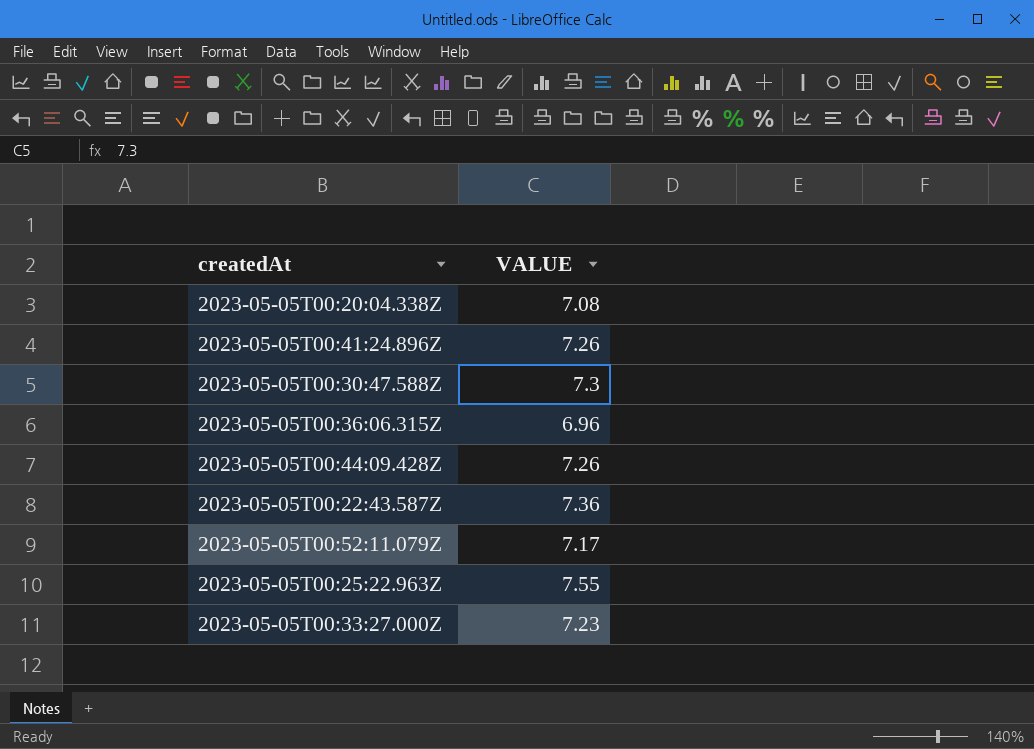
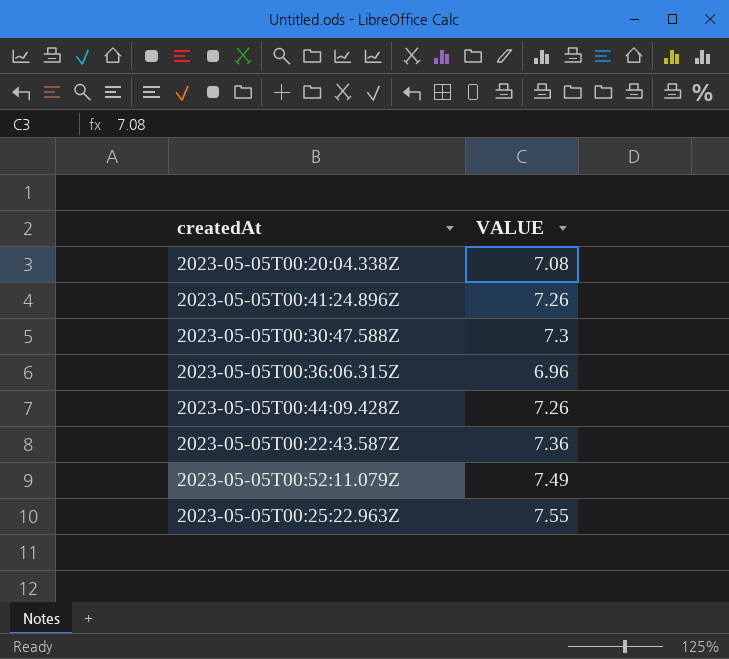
row 2023-05-05T00:33:27.000Z: 7.23 -> none
2023-05-05T00:52:11.079Z | VALUE: 7.17 -> 7.49

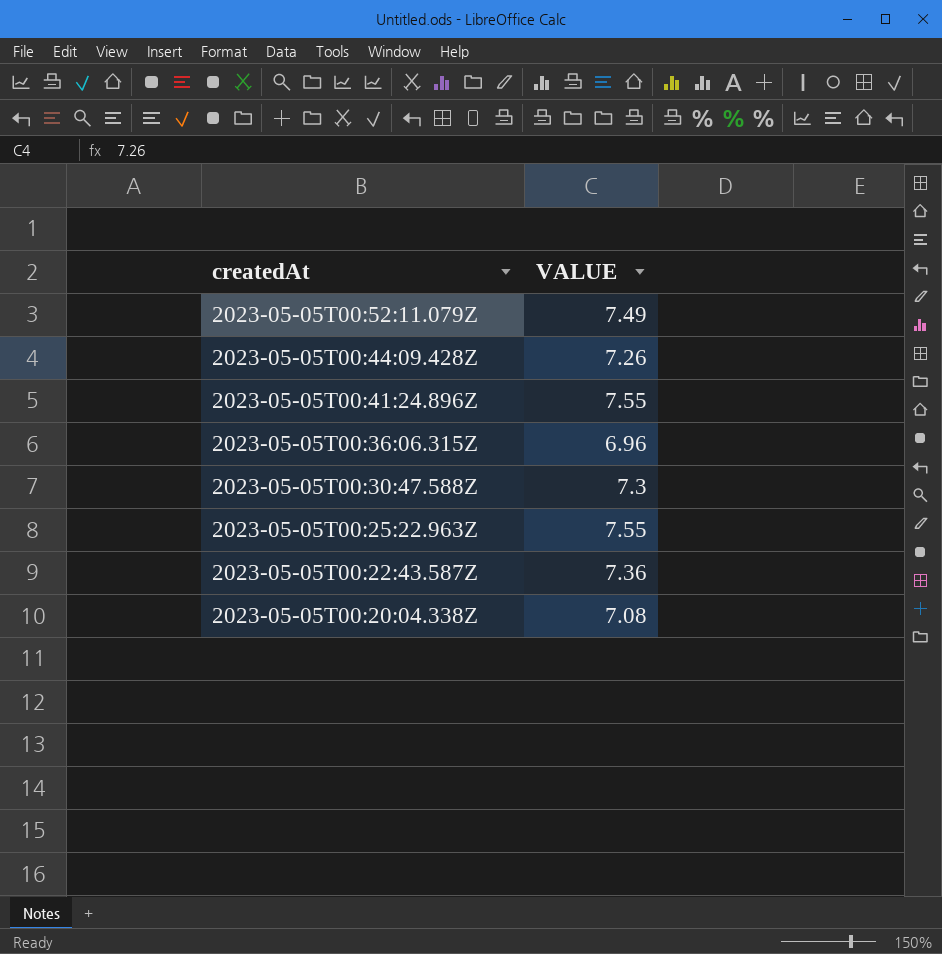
row order: none -> createdAt descending
2023-05-05T00:41:24.896Z | VALUE: 7.26 -> 7.55

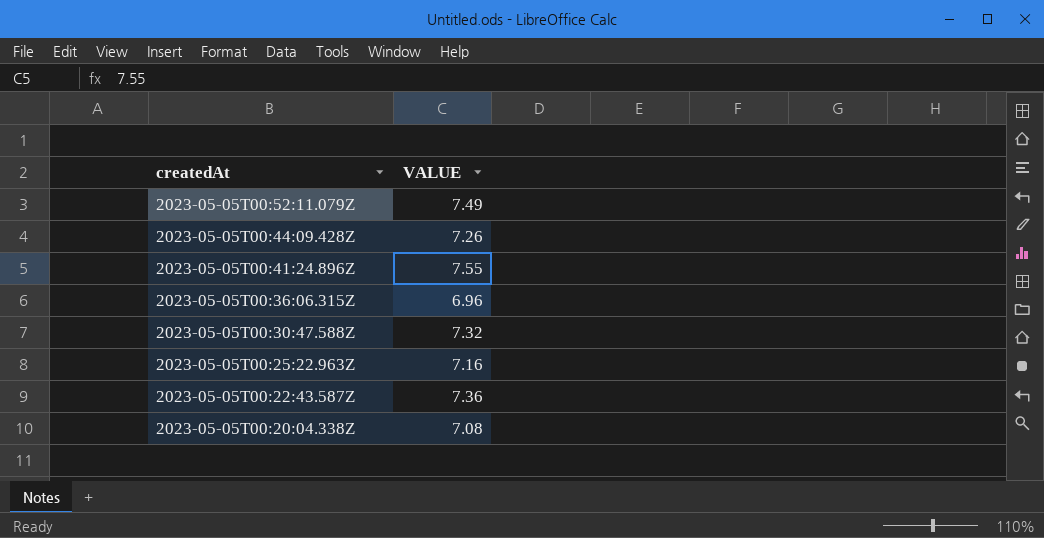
2023-05-05T00:30:47.588Z | VALUE: 7.3 -> 7.32
2023-05-05T00:25:22.963Z | VALUE: 7.55 -> 7.16

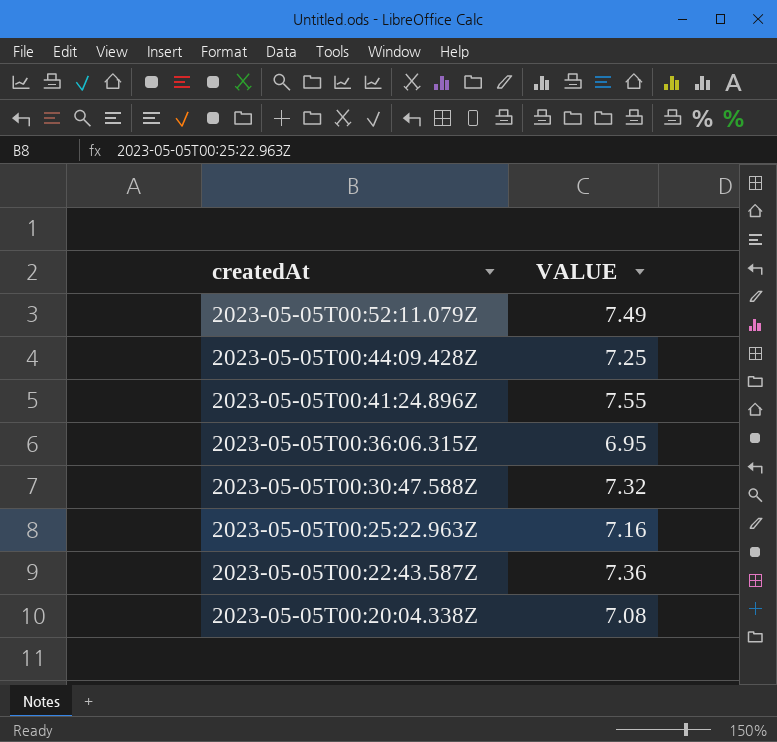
2023-05-05T00:44:09.428Z | VALUE: 7.26 -> 7.25
2023-05-05T00:36:06.315Z | VALUE: 6.96 -> 6.95

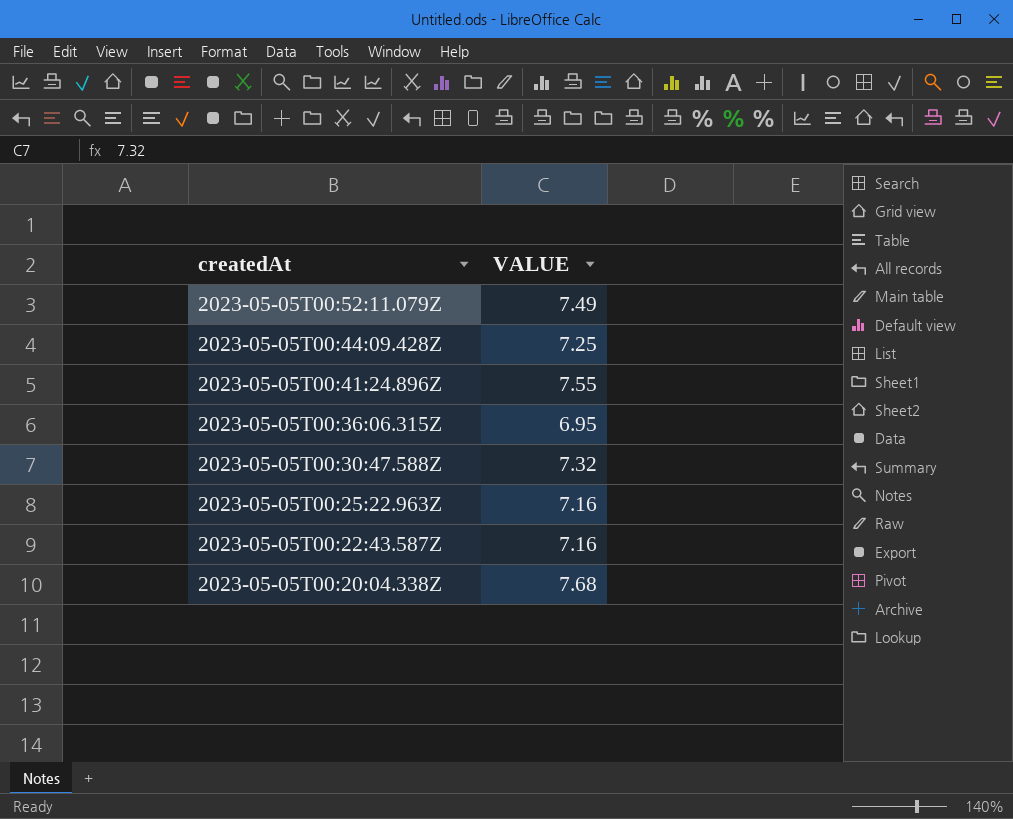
2023-05-05T00:22:43.587Z | VALUE: 7.36 -> 7.16
2023-05-05T00:20:04.338Z | VALUE: 7.08 -> 7.68

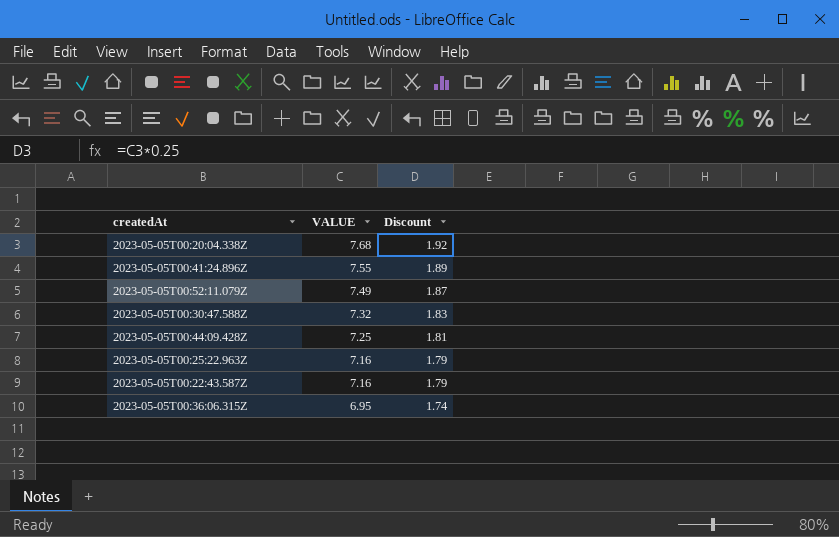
row order: createdAt descending -> VALUE descending
column Discount | formula: none -> [VALUE] * 0.25

